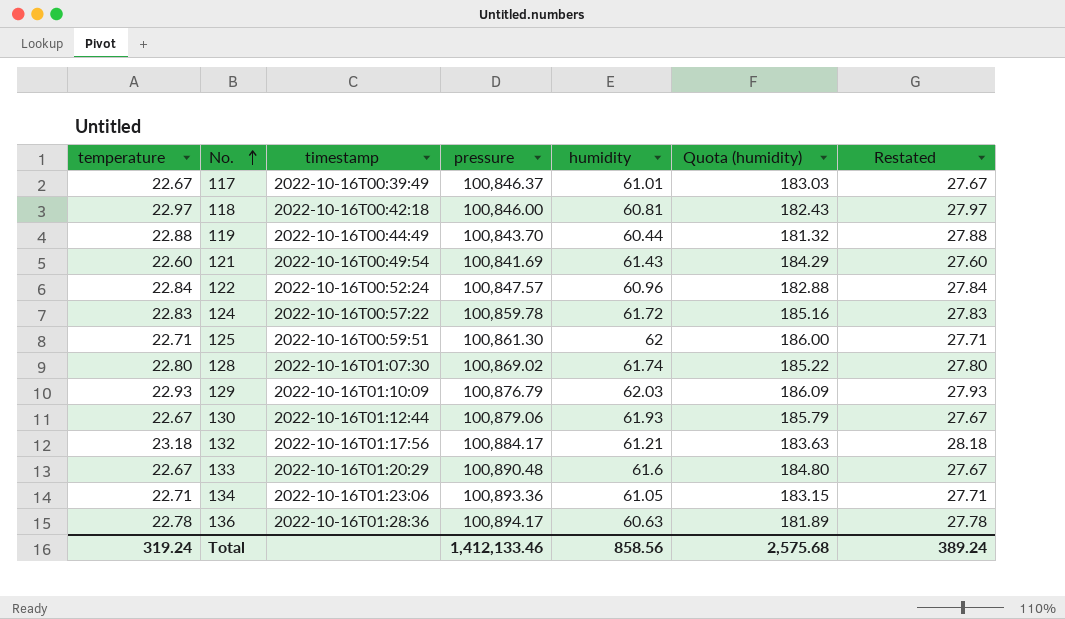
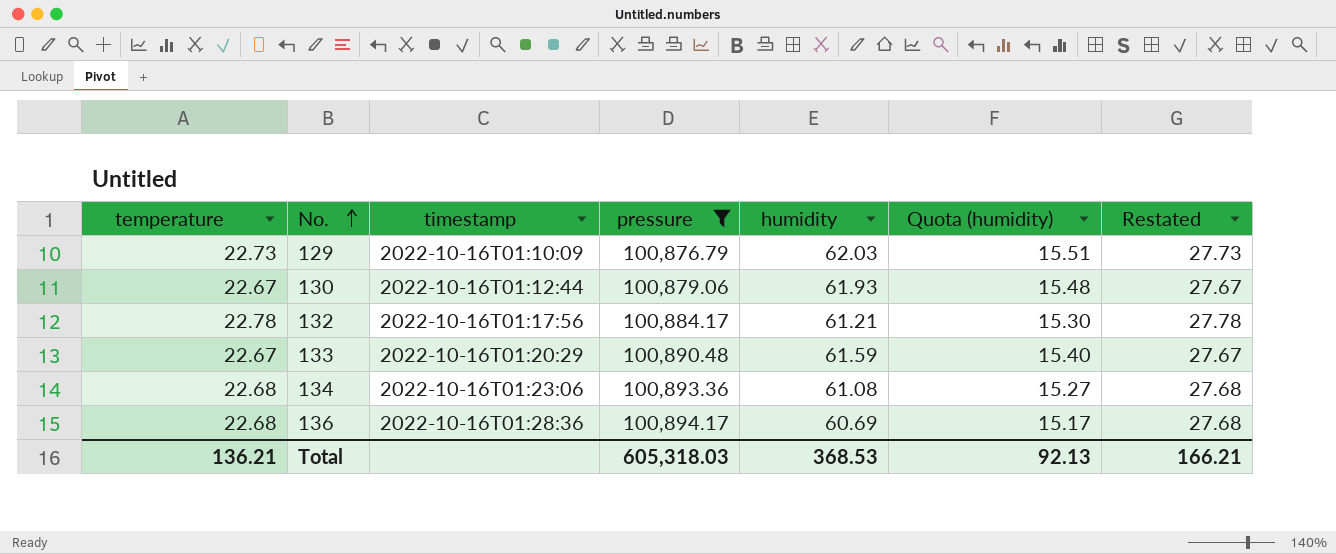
filter: none -> pressure >= 100,876.79
column Quota (humidity) | formula: [humidity] * 3 -> [humidity] * 0.25
129 | temperature: 22.93 -> 22.73
129 | Restated: 27.93 -> 27.73
132 | temperature: 23.18 -> 22.78
132 | Restated: 28.18 -> 27.78
133 | humidity: 61.6 -> 61.59
134 | temperature: 22.71 -> 22.68
134 | humidity: 61.05 -> 61.08
134 | Restated: 27.71 -> 27.68
136 | temperature: 22.78 -> 22.68
136 | humidity: 60.63 -> 60.69
136 | Restated: 27.78 -> 27.68
Total | temperature: 319.24 -> 136.21
Total | pressure: 1,412,133.46 -> 605,318.03
Total | humidity: 858.56 -> 368.53
Total | Quota (humidity): 2,575.68 -> 92.13
Total | Restated: 389.24 -> 166.21

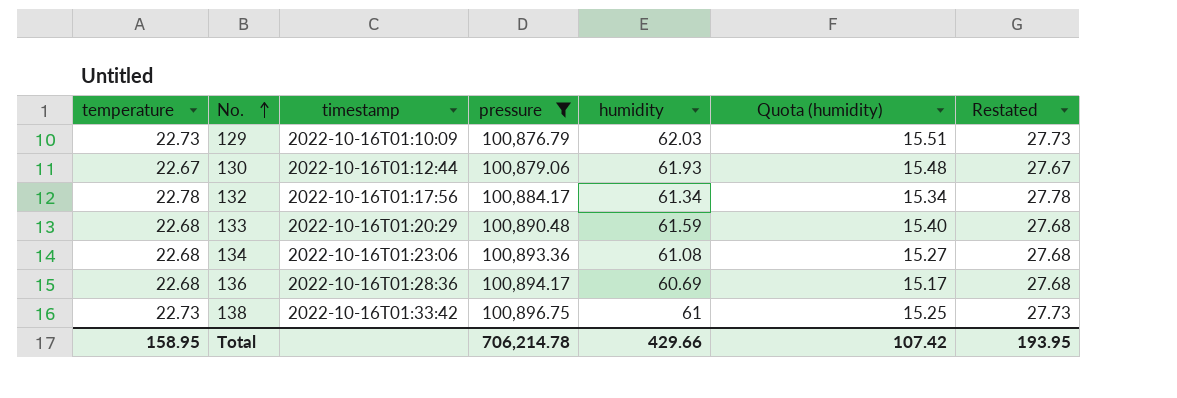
132 | humidity: 61.21 -> 61.34
132 | Quota (humidity): 15.30 -> 15.34
133 | temperature: 22.67 -> 22.68
133 | Restated: 27.67 -> 27.68
row 138: none -> 22.73 | 2022-10-16T01:33:42 | 100,896.75 | 61 | 15.25 | 27.73
Total | temperature: 136.21 -> 158.95
Total | pressure: 605,318.03 -> 706,214.78
Total | humidity: 368.53 -> 429.66
Total | Quota (humidity): 92.13 -> 107.42
Total | Restated: 166.21 -> 193.95

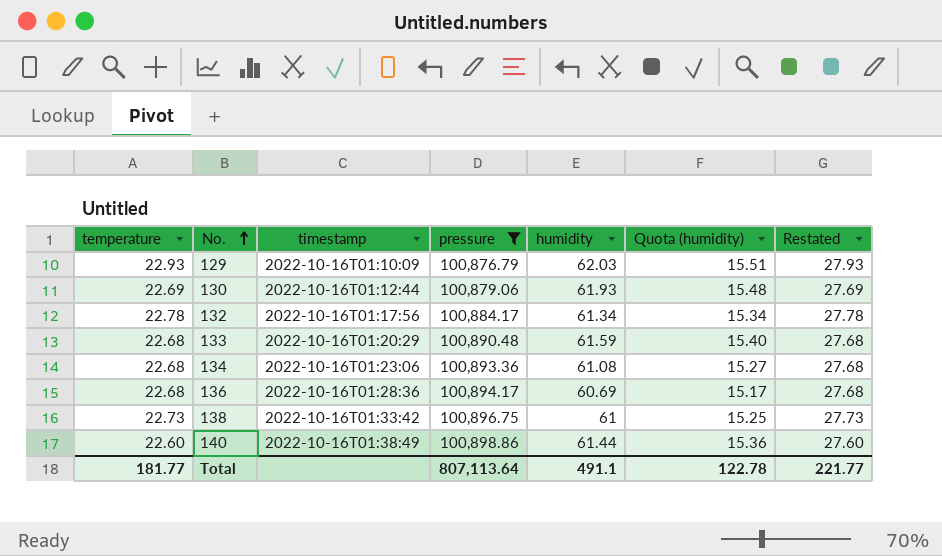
129 | temperature: 22.73 -> 22.93
129 | Restated: 27.73 -> 27.93
130 | temperature: 22.67 -> 22.69
130 | Restated: 27.67 -> 27.69
row 140: none -> 22.60 | 2022-10-16T01:38:49 | 100,898.86 | 61.44 | 15.36 | 27.60
Total | temperature: 158.95 -> 181.77
Total | pressure: 706,214.78 -> 807,113.64
Total | humidity: 429.66 -> 491.1
Total | Quota (humidity): 107.42 -> 122.78
Total | Restated: 193.95 -> 221.77

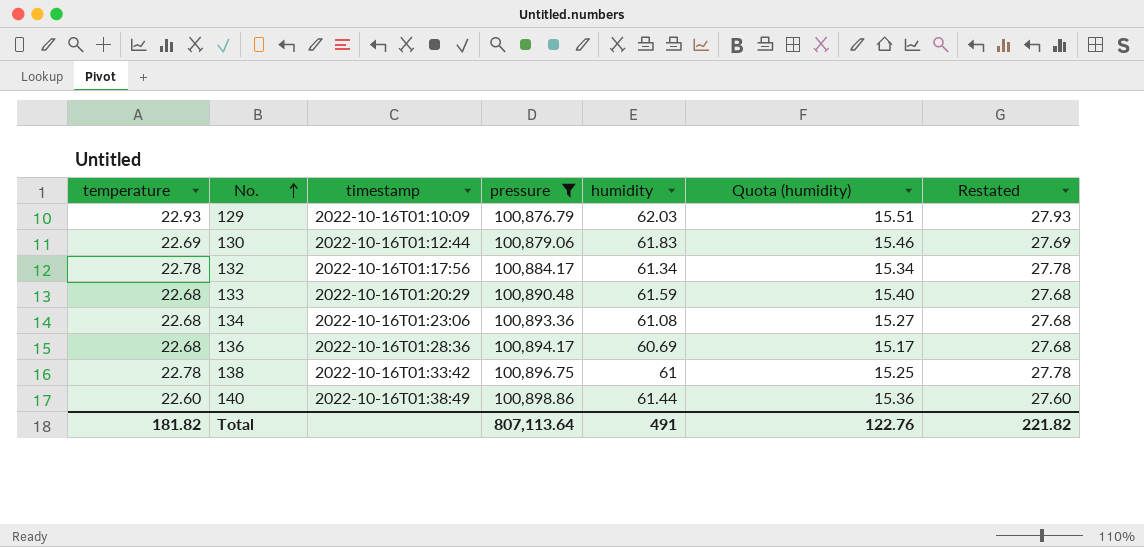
130 | humidity: 61.93 -> 61.83
130 | Quota (humidity): 15.48 -> 15.46
138 | temperature: 22.73 -> 22.78
138 | Restated: 27.73 -> 27.78
Total | temperature: 181.77 -> 181.82
Total | humidity: 491.1 -> 491
Total | Quota (humidity): 122.78 -> 122.76
Total | Restated: 221.77 -> 221.82

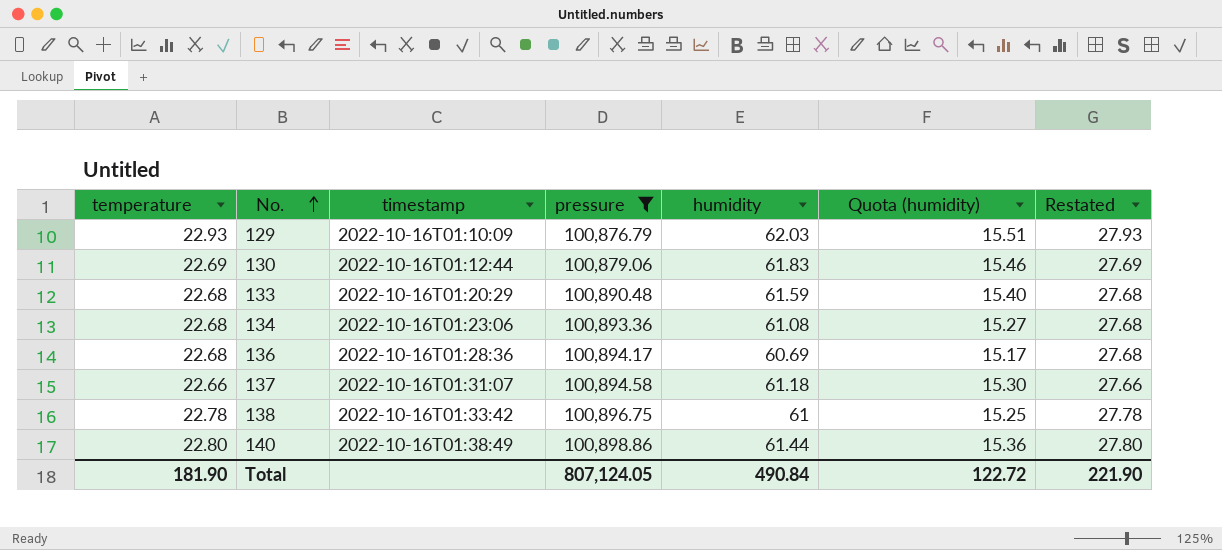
row 132: 22.78 | 2022-10-16T01:17:56 | 100,884.17 | 61.34 | 15.34 | 27.78 -> none
row 137: none -> 22.66 | 2022-10-16T01:31:07 | 100,894.58 | 61.18 | 15.30 | 27.66
140 | temperature: 22.60 -> 22.80
140 | Restated: 27.60 -> 27.80
Total | temperature: 181.82 -> 181.90
Total | pressure: 807,113.64 -> 807,124.05
Total | humidity: 491 -> 490.84
Total | Quota (humidity): 122.76 -> 122.72
Total | Restated: 221.82 -> 221.90

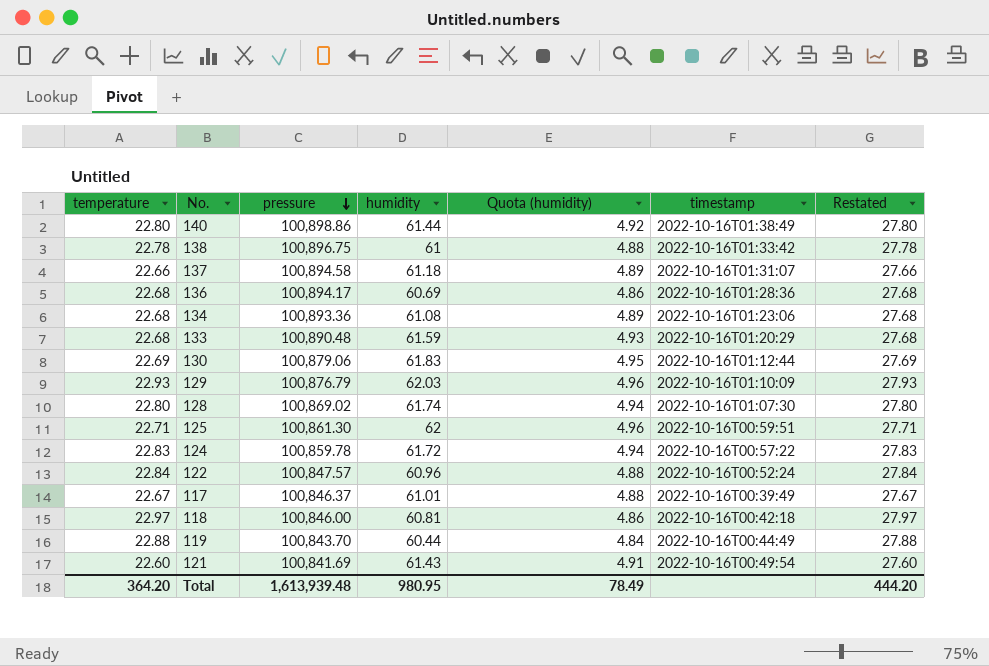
filter: pressure >= 100,876.79 -> none
row order: No. ascending -> pressure descending
column Quota (humidity) | formula: [humidity] * 0.25 -> [humidity] * 0.08
column timestamp | position: 3 -> 6
Total | temperature: 181.90 -> 364.20
Total | pressure: 807,124.05 -> 1,613,939.48
Total | humidity: 490.84 -> 980.95
Total | Quota (humidity): 122.72 -> 78.49
Total | Restated: 221.90 -> 444.20

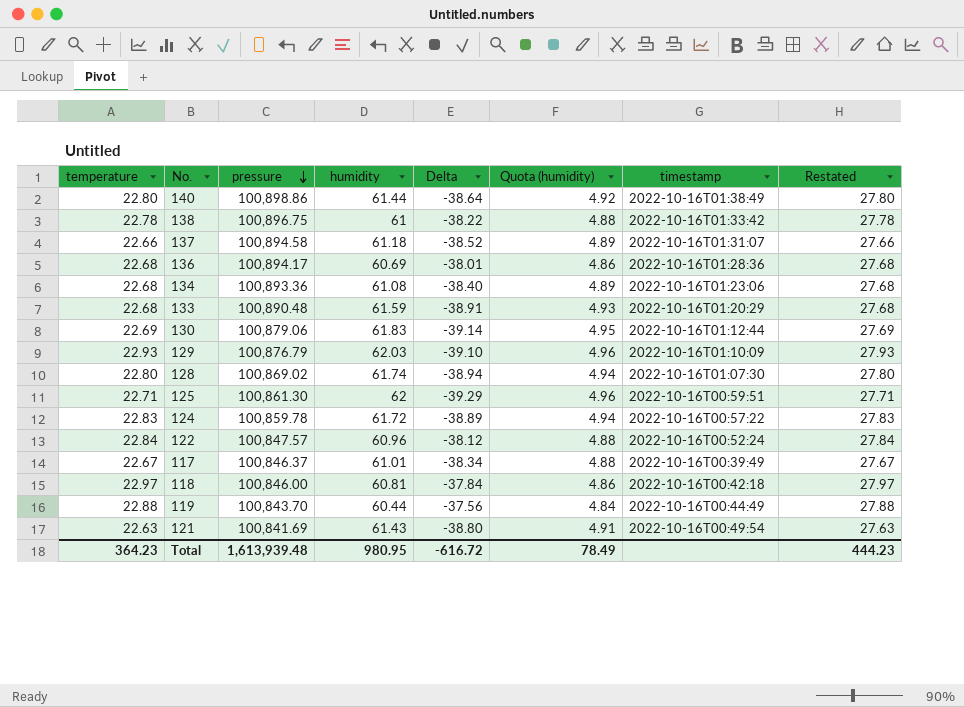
column Delta | formula: none -> [temperature] - [humidity]
121 | temperature: 22.60 -> 22.63
121 | Restated: 27.60 -> 27.63
Total | temperature: 364.20 -> 364.23
Total | Restated: 444.20 -> 444.23

